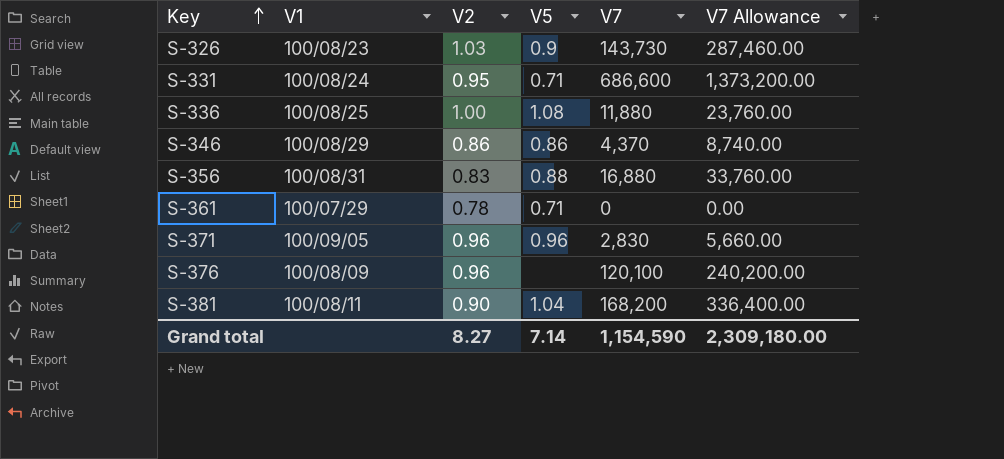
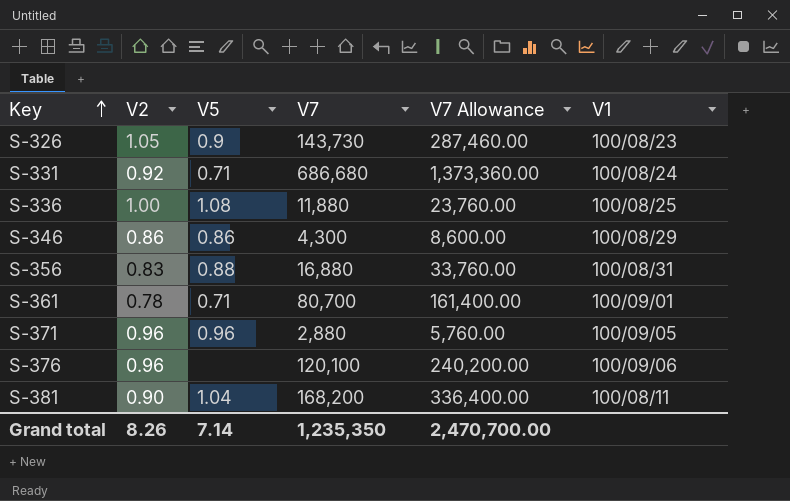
column V1 | position: 2 -> 6
S-326 | V2: 1.03 -> 1.05
S-331 | V2: 0.95 -> 0.92
S-331 | V7: 686,600 -> 686,680
S-331 | V7 Allowance: 1,373,200.00 -> 1,373,360.00
S-346 | V7: 4,370 -> 4,300
S-346 | V7 Allowance: 8,740.00 -> 8,600.00
S-361 | V7: 0 -> 80,700
S-361 | V7 Allowance: 0.00 -> 161,400.00
S-361 | V1: 100/07/29 -> 100/09/01
S-371 | V7: 2,830 -> 2,880
S-371 | V7 Allowance: 5,660.00 -> 5,760.00
S-376 | V1: 100/08/09 -> 100/09/06
Grand total | V2: 8.27 -> 8.26
Grand total | V7: 1,154,590 -> 1,235,350
Grand total | V7 Allowance: 2,309,180.00 -> 2,470,700.00

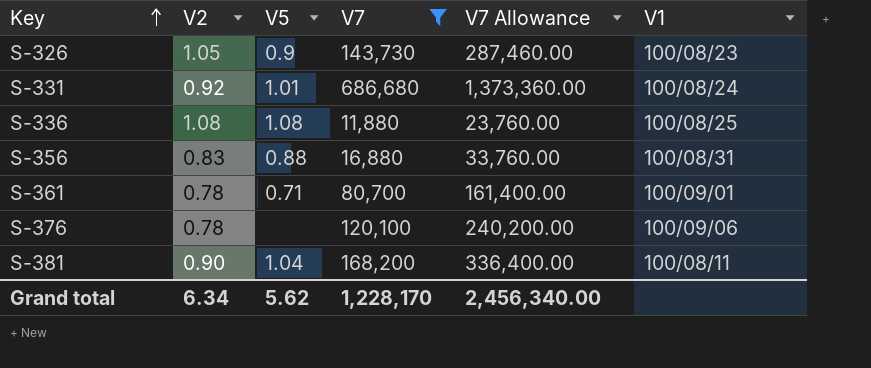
filter: none -> V7 >= 11,880
S-331 | V5: 0.71 -> 1.01
S-336 | V2: 1.00 -> 1.08
S-376 | V2: 0.96 -> 0.78
Grand total | V2: 8.26 -> 6.34
Grand total | V5: 7.14 -> 5.62
Grand total | V7: 1,235,350 -> 1,228,170
Grand total | V7 Allowance: 2,470,700.00 -> 2,456,340.00

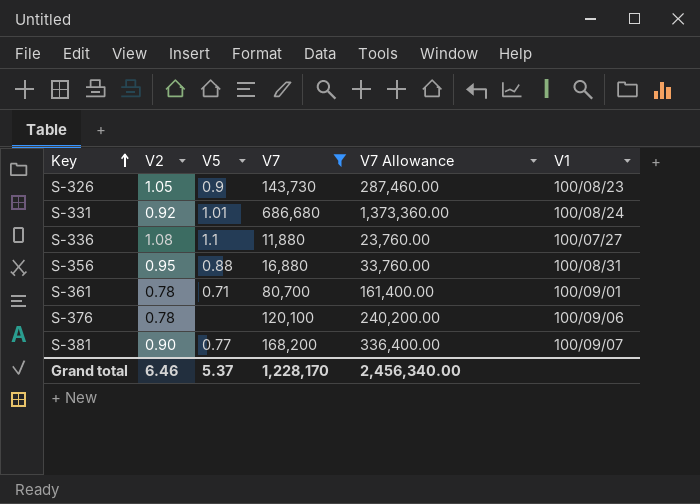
S-336 | V5: 1.08 -> 1.1
S-336 | V1: 100/08/25 -> 100/07/27
S-356 | V2: 0.83 -> 0.95
S-381 | V5: 1.04 -> 0.77
S-381 | V1: 100/08/11 -> 100/09/07
Grand total | V2: 6.34 -> 6.46
Grand total | V5: 5.62 -> 5.37

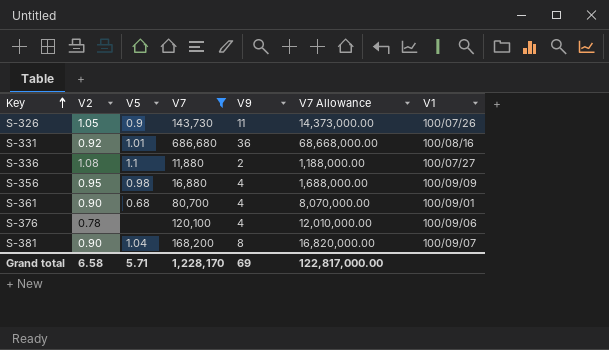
column V9 | position: none -> 5
column V7 Allowance | formula: [V7] * 2 -> [V7] * 100
S-326 | V1: 100/08/23 -> 100/07/26
S-331 | V1: 100/08/24 -> 100/08/16
S-356 | V5: 0.88 -> 0.98
S-356 | V1: 100/08/31 -> 100/09/09
S-361 | V2: 0.78 -> 0.90
S-361 | V5: 0.71 -> 0.68
S-381 | V5: 0.77 -> 1.04
Grand total | V2: 6.46 -> 6.58
Grand total | V5: 5.37 -> 5.71
Grand total | V7 Allowance: 2,456,340.00 -> 122,817,000.00

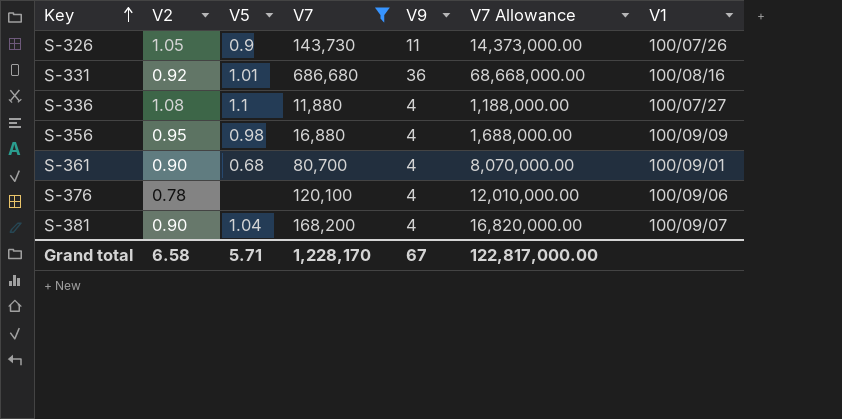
S-336 | V9: 2 -> 4
S-381 | V9: 8 -> 4
Grand total | V9: 69 -> 67

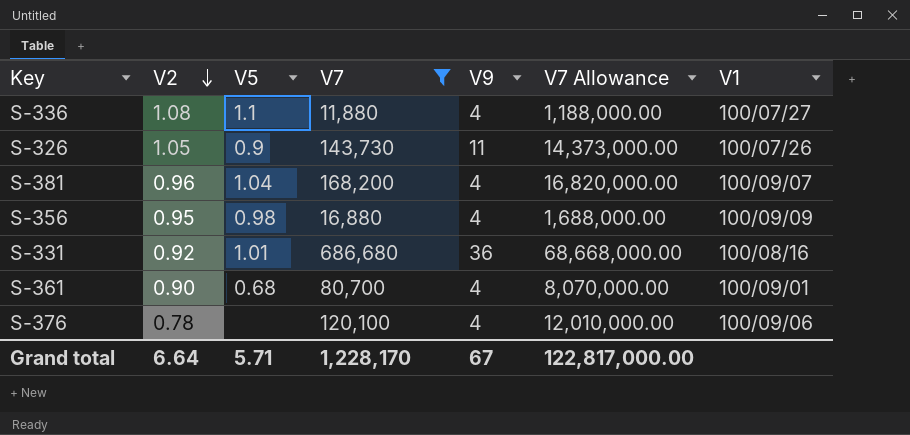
row order: Key ascending -> V2 descending
S-381 | V2: 0.90 -> 0.96
Grand total | V2: 6.58 -> 6.64

